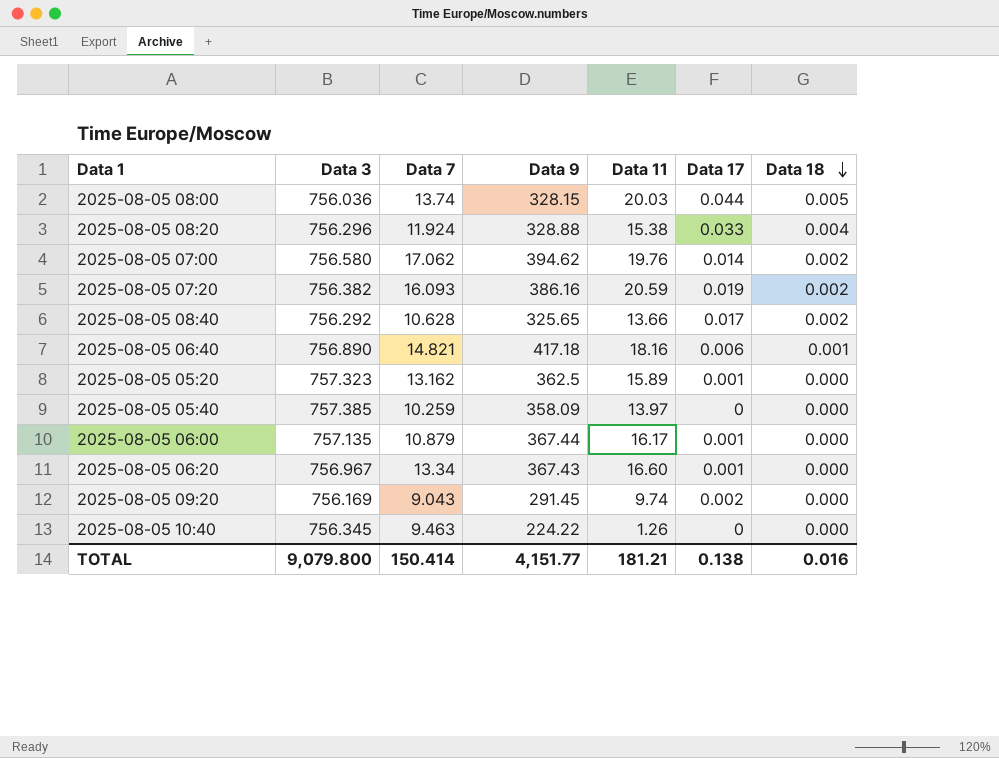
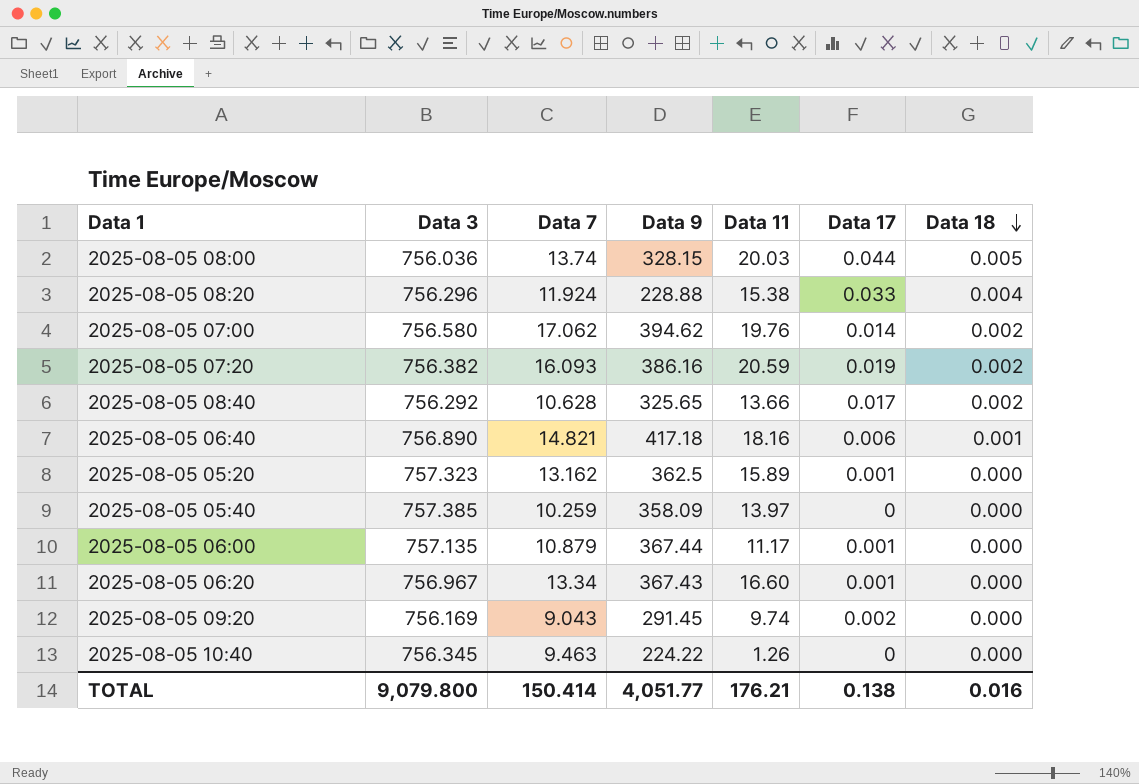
2025-08-05 08:20 | Data 9: 328.88 -> 228.88
2025-08-05 06:00 | Data 11: 16.17 -> 11.17
TOTAL | Data 9: 4,151.77 -> 4,051.77
TOTAL | Data 11: 181.21 -> 176.21

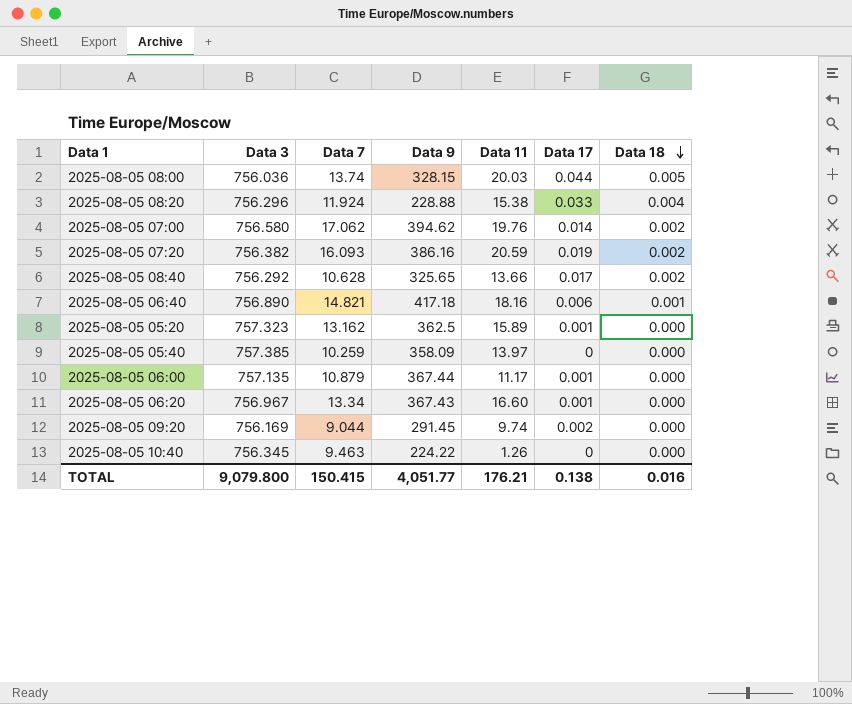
2025-08-05 09:20 | Data 7: 9.043 -> 9.044
TOTAL | Data 7: 150.414 -> 150.415

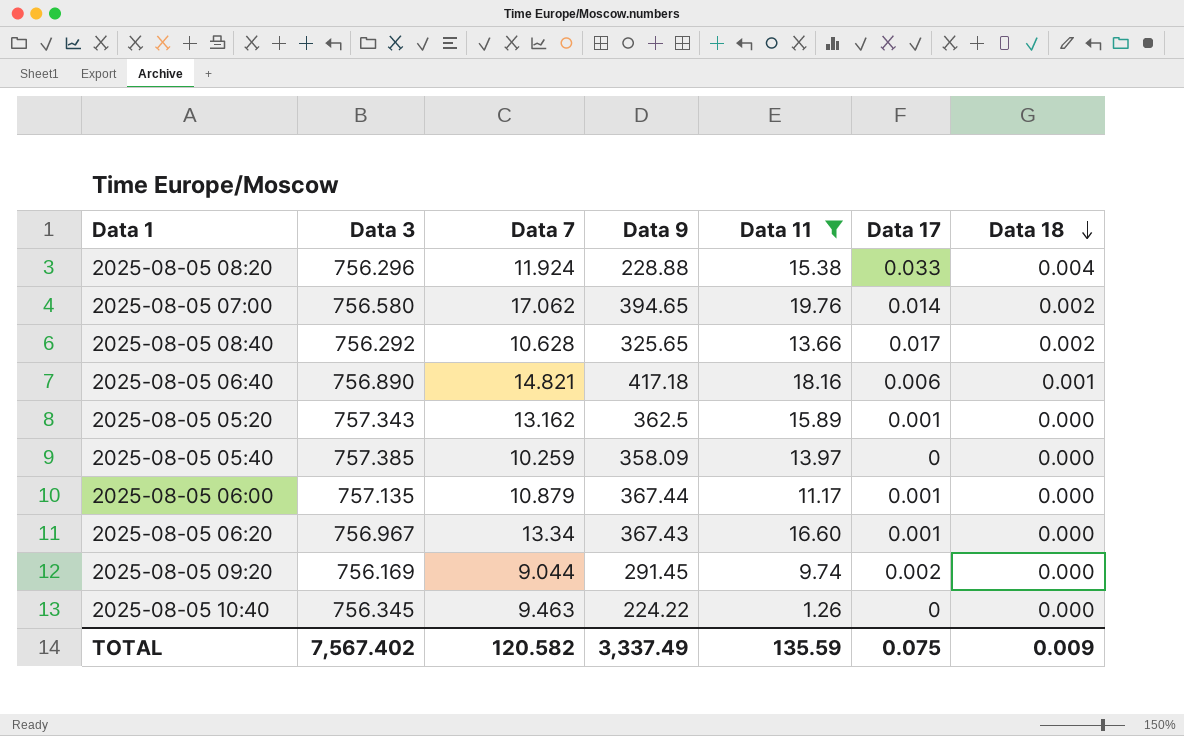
filter: none -> Data 11 <= 19.76
2025-08-05 07:00 | Data 9: 394.62 -> 394.65
2025-08-05 05:20 | Data 3: 757.323 -> 757.343
TOTAL | Data 3: 9,079.800 -> 7,567.402
TOTAL | Data 7: 150.415 -> 120.582
TOTAL | Data 9: 4,051.77 -> 3,337.49
TOTAL | Data 11: 176.21 -> 135.59
TOTAL | Data 17: 0.138 -> 0.075
TOTAL | Data 18: 0.016 -> 0.009

